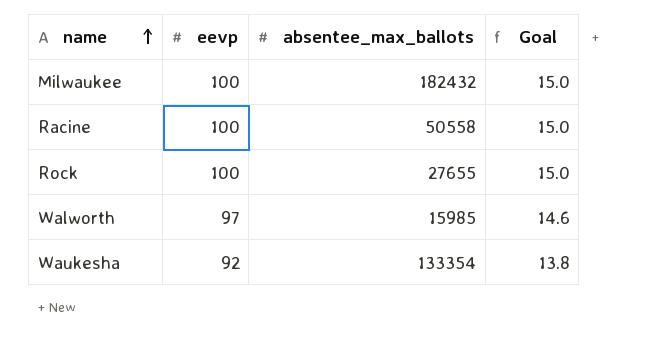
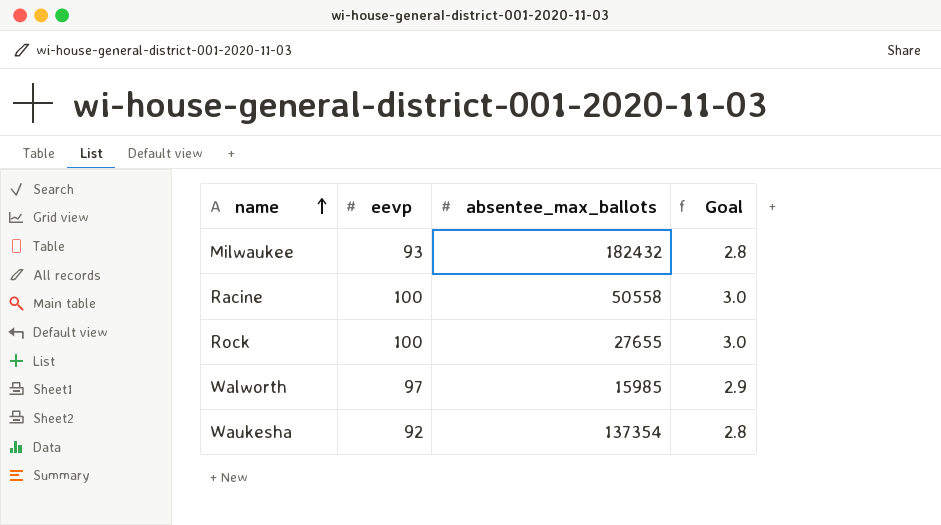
column Goal | formula: [eevp] * 0.15 -> [eevp] * 0.03
Milwaukee | eevp: 100 -> 93
Waukesha | absentee_max_ballots: 133354 -> 137354

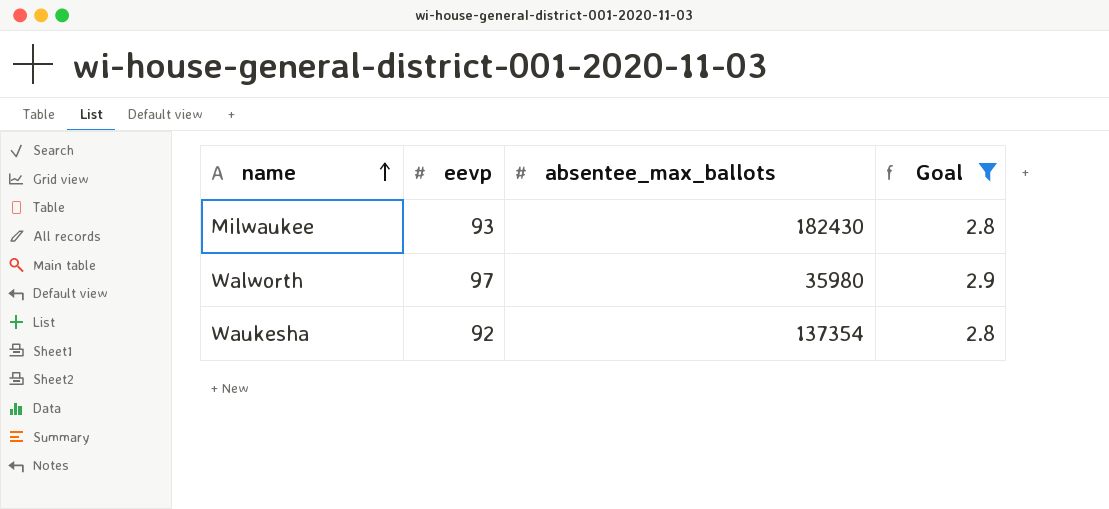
filter: none -> Goal != 3.0
Milwaukee | absentee_max_ballots: 182432 -> 182430
Walworth | absentee_max_ballots: 15985 -> 35980

